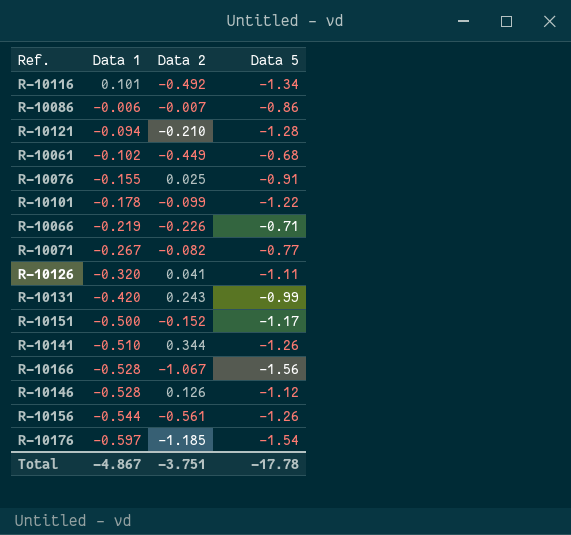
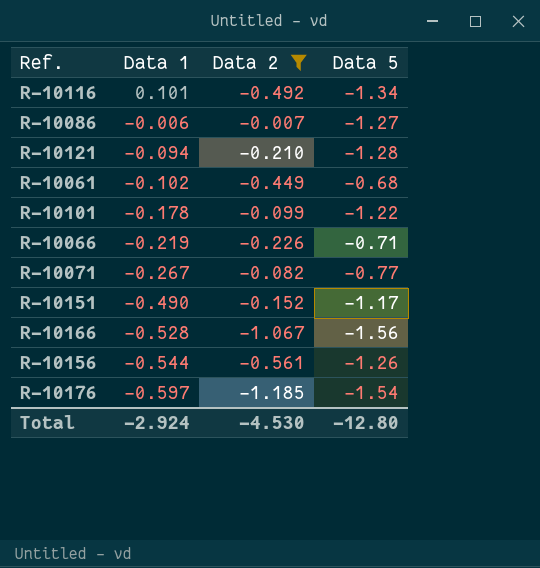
filter: none -> Data 2 <= -0.007
R-10086 | Data 5: -0.86 -> -1.27
R-10151 | Data 1: -0.500 -> -0.490
Total | Data 1: -4.867 -> -2.924
Total | Data 2: -3.751 -> -4.530
Total | Data 5: -17.78 -> -12.80

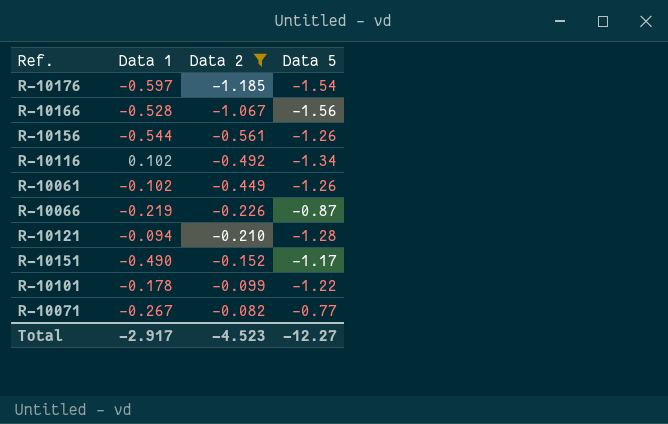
row order: Data 1 descending -> Data 2 ascending
row R-10086: -0.006 | -0.007 | -1.27 -> none
R-10116 | Data 1: 0.101 -> 0.102
R-10061 | Data 5: -0.68 -> -1.26
R-10066 | Data 5: -0.71 -> -0.87
Total | Data 1: -2.924 -> -2.917
Total | Data 2: -4.530 -> -4.523
Total | Data 5: -12.80 -> -12.27

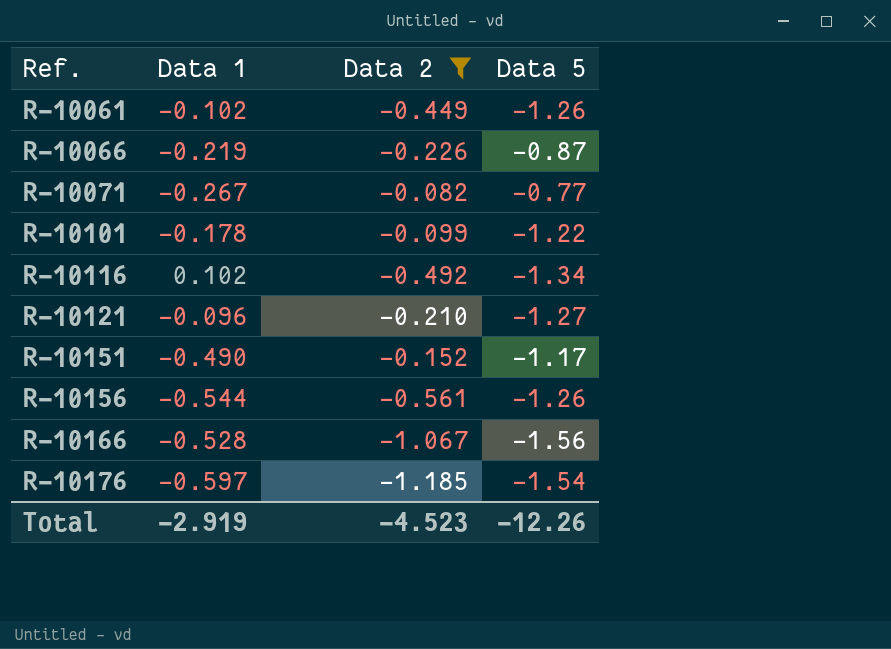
row order: Data 2 ascending -> Ref. ascending
R-10121 | Data 1: -0.094 -> -0.096
R-10121 | Data 5: -1.28 -> -1.27
Total | Data 1: -2.917 -> -2.919
Total | Data 5: -12.27 -> -12.26

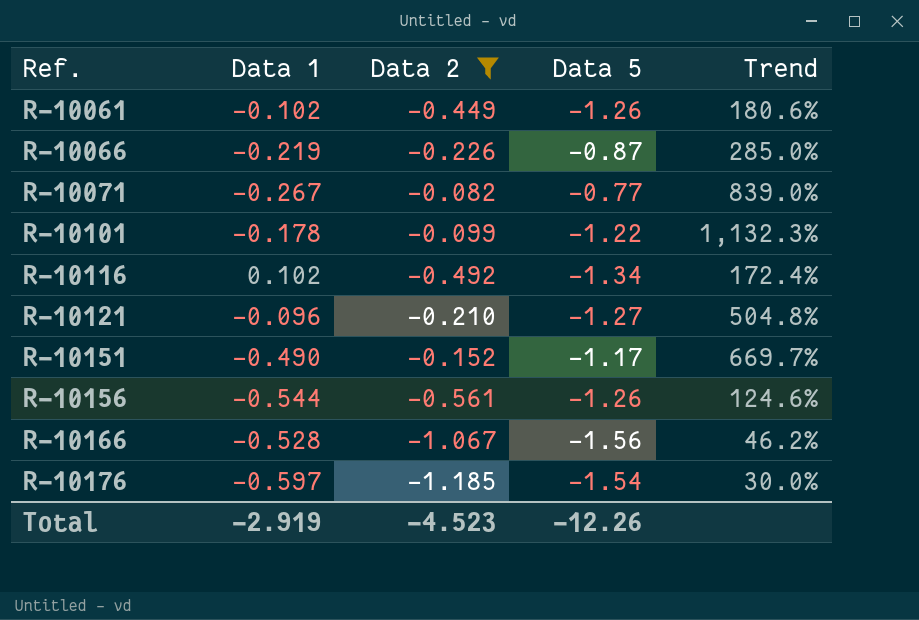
column Trend | formula: none -> ([Data 5] - [Data 2]) / [Data 2]

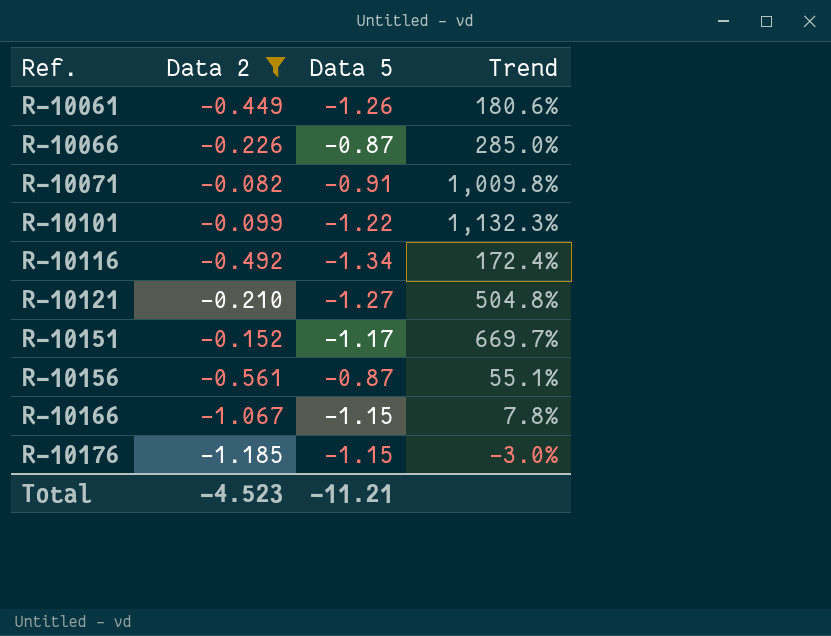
column Data 1 | position: 2 -> none
R-10071 | Data 5: -0.77 -> -0.91
R-10071 | Trend: 839.0% -> 1,009.8%
R-10156 | Data 5: -1.26 -> -0.87
R-10156 | Trend: 124.6% -> 55.1%
R-10166 | Data 5: -1.56 -> -1.15
R-10166 | Trend: 46.2% -> 7.8%
R-10176 | Data 5: -1.54 -> -1.15
R-10176 | Trend: 30.0% -> -3.0%
Total | Data 5: -12.26 -> -11.21

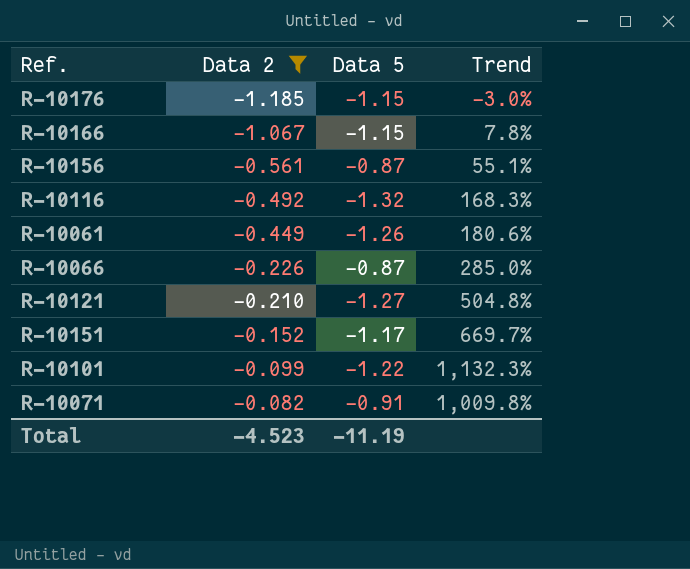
row order: Ref. ascending -> Data 2 ascending
R-10116 | Data 5: -1.34 -> -1.32
R-10116 | Trend: 172.4% -> 168.3%
Total | Data 5: -11.21 -> -11.19

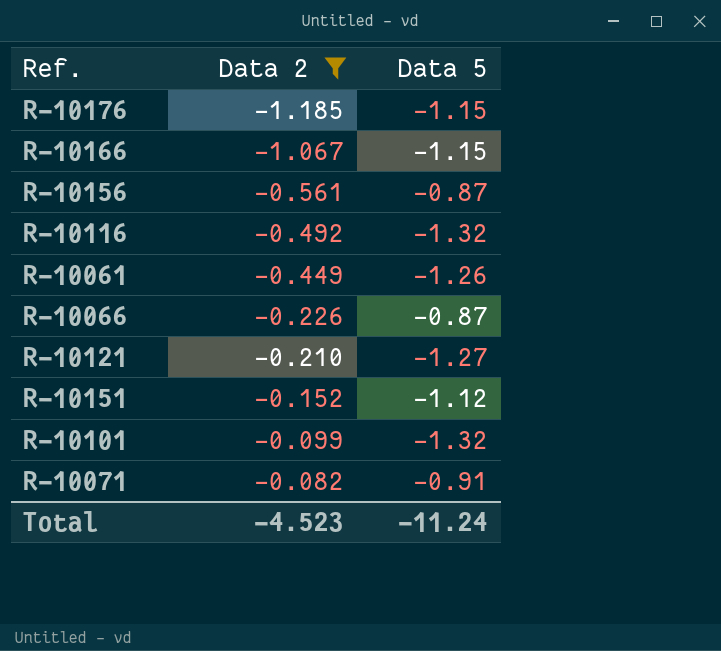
column Trend | formula: ([Data 5] - [Data 2]) / [Data 2] -> none
R-10151 | Data 5: -1.17 -> -1.12
R-10101 | Data 5: -1.22 -> -1.32
Total | Data 5: -11.19 -> -11.24

